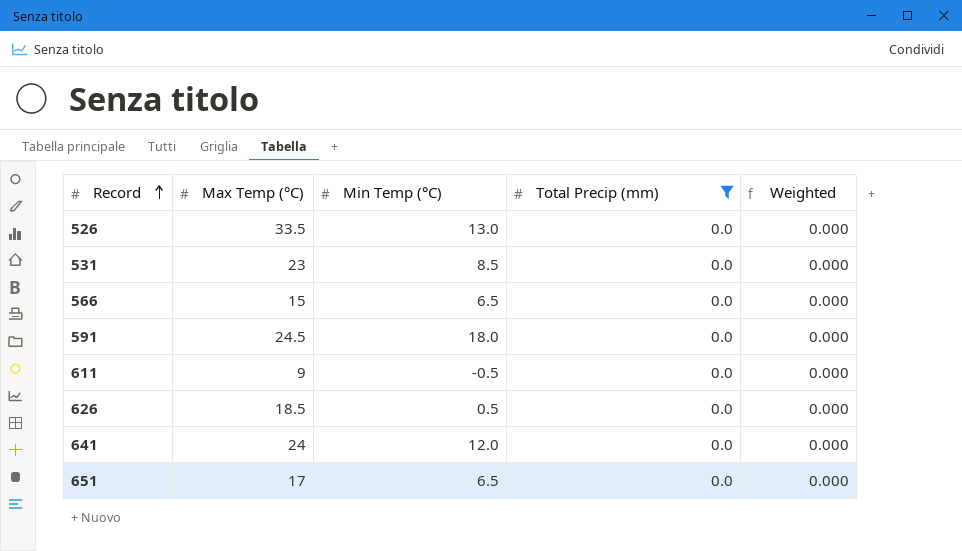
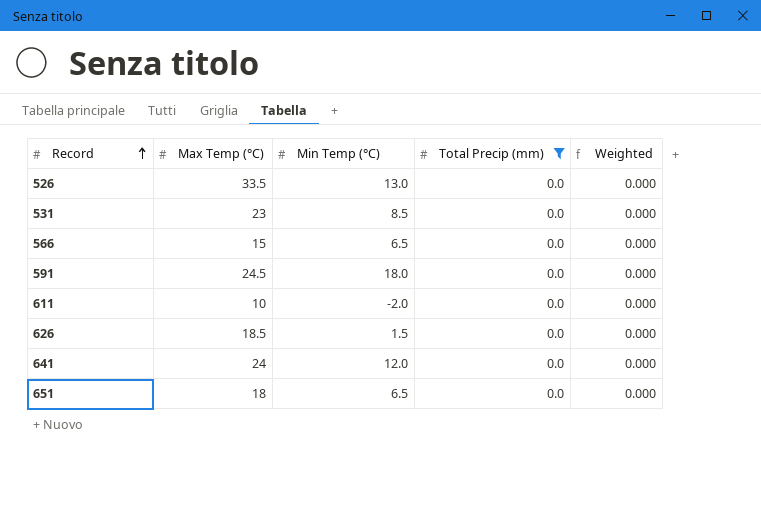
611 | Max Temp (°C): 9 -> 10
611 | Min Temp (°C): -0.5 -> -2.0
626 | Min Temp (°C): 0.5 -> 1.5
651 | Max Temp (°C): 17 -> 18

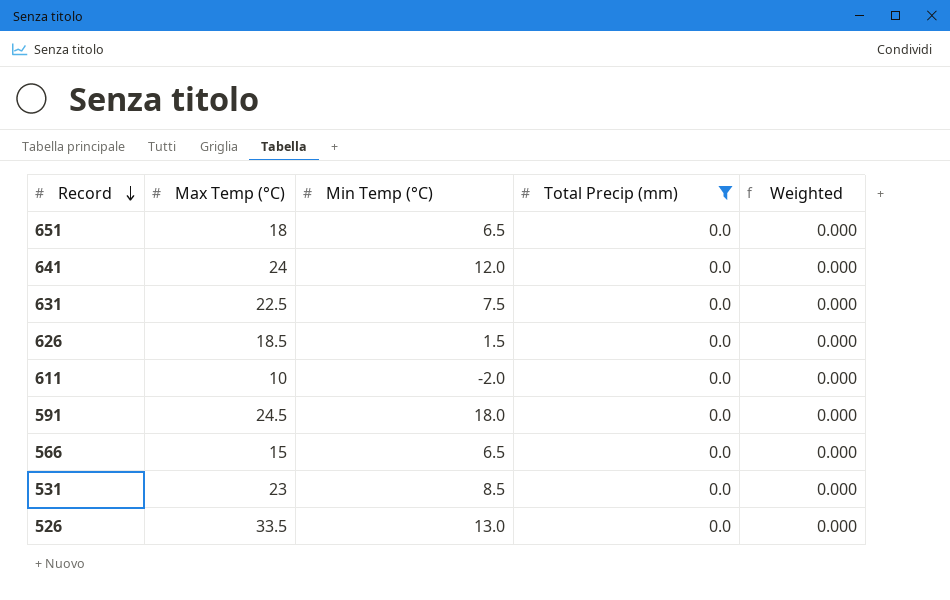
row order: Record ascending -> Record descending
row 631: none -> 22.5 | 7.5 | 0.0 | 0.000

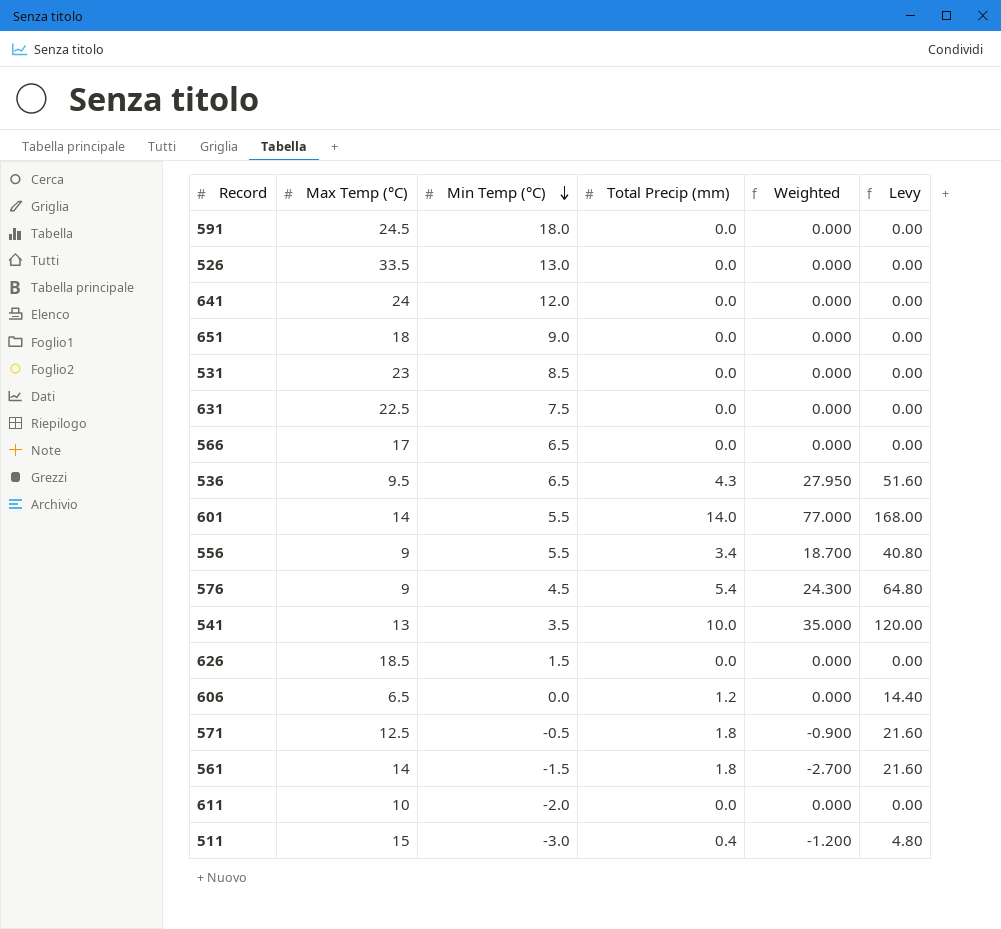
filter: Total Precip (mm) = 0.0 -> none
row order: Record descending -> Min Temp (°C) descending
column Levy | formula: none -> [Total Precip (mm)] * 12
651 | Min Temp (°C): 6.5 -> 9.0
566 | Max Temp (°C): 15 -> 17

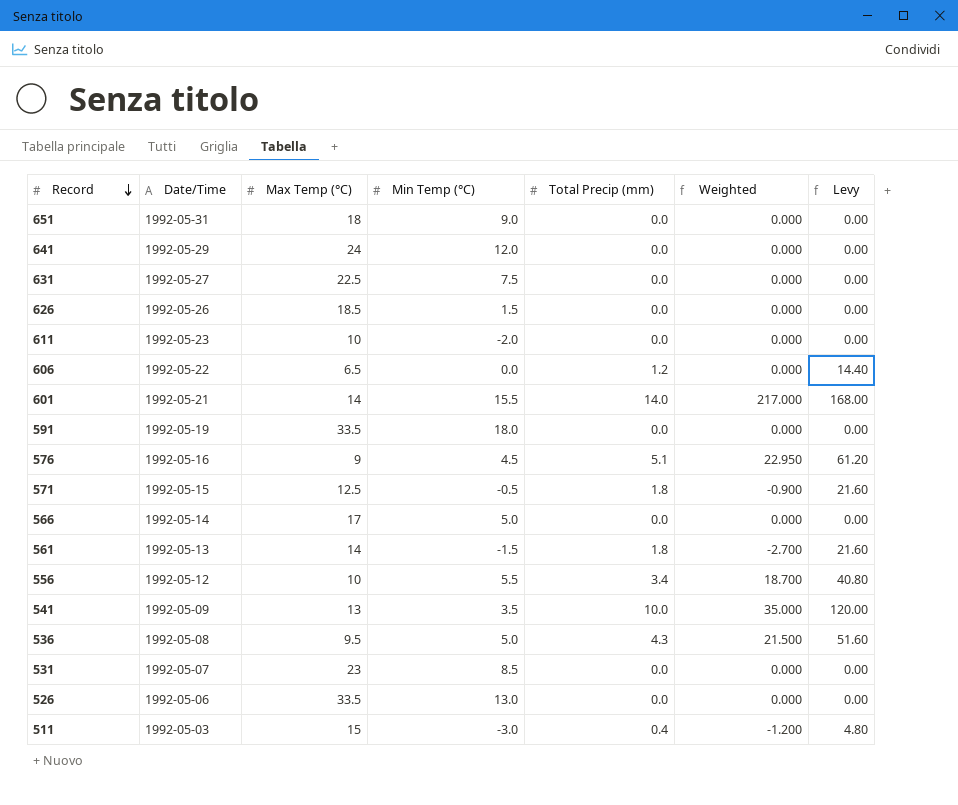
row order: Min Temp (°C) descending -> Record descending
column Date/Time | position: none -> 2
601 | Min Temp (°C): 5.5 -> 15.5
601 | Weighted: 77.000 -> 217.000
591 | Max Temp (°C): 24.5 -> 33.5
576 | Total Precip (mm): 5.4 -> 5.1
576 | Weighted: 24.300 -> 22.950
576 | Levy: 64.80 -> 61.20
566 | Min Temp (°C): 6.5 -> 5.0
556 | Max Temp (°C): 9 -> 10
536 | Min Temp (°C): 6.5 -> 5.0
536 | Weighted: 27.950 -> 21.500

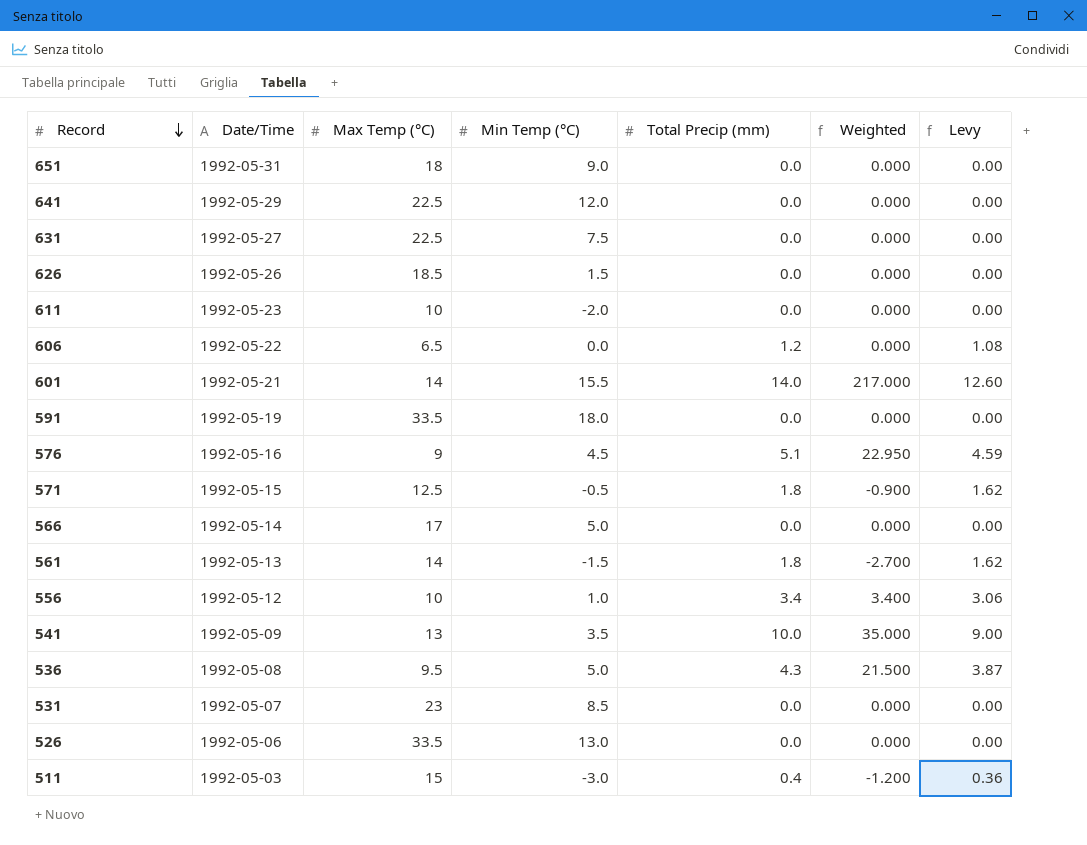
column Levy | formula: [Total Precip (mm)] * 12 -> [Total Precip (mm)] * 0.9
641 | Max Temp (°C): 24 -> 22.5
556 | Min Temp (°C): 5.5 -> 1.0
556 | Weighted: 18.700 -> 3.400

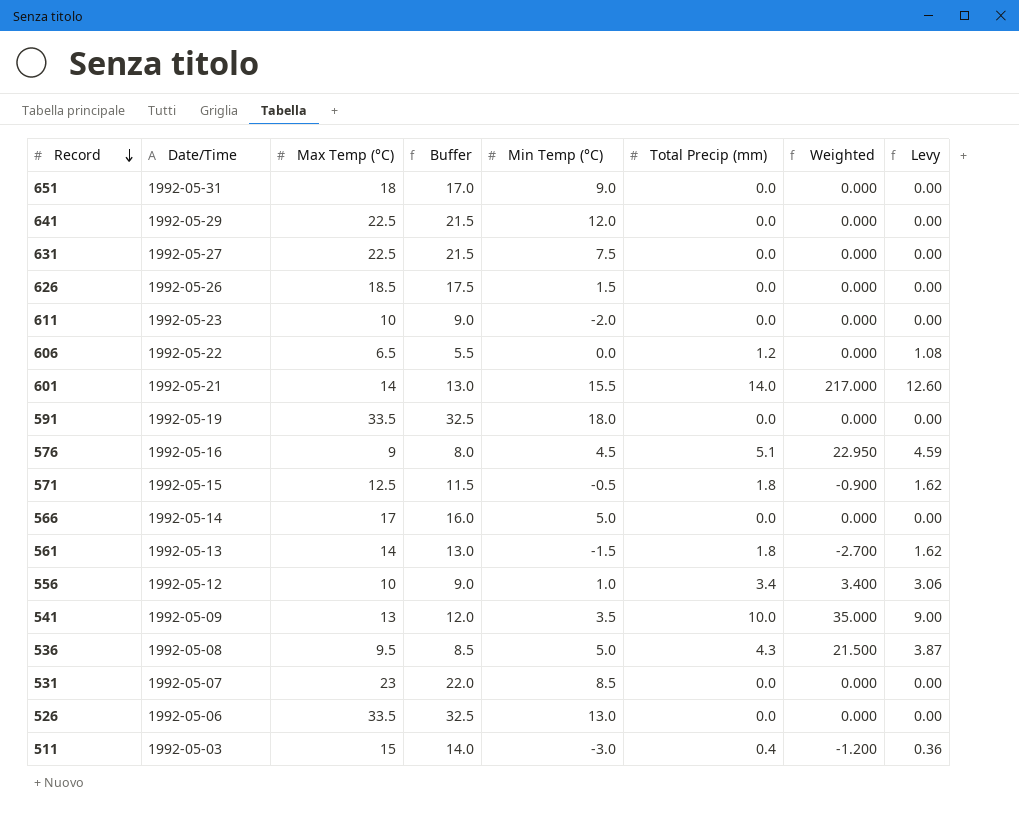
column Buffer | formula: none -> [Max Temp (°C)] - 1

